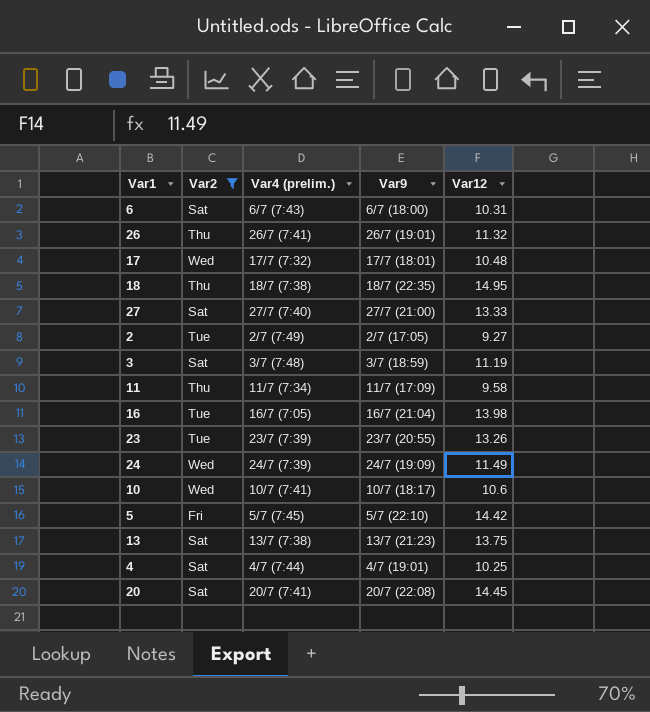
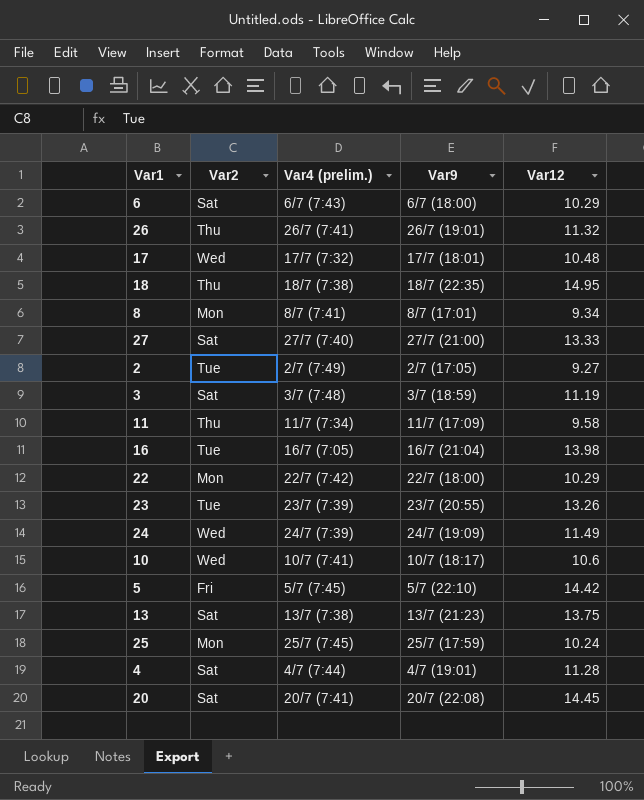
filter: Var2 != Mon -> none
6 | Var12: 10.31 -> 10.29
4 | Var12: 10.25 -> 11.28

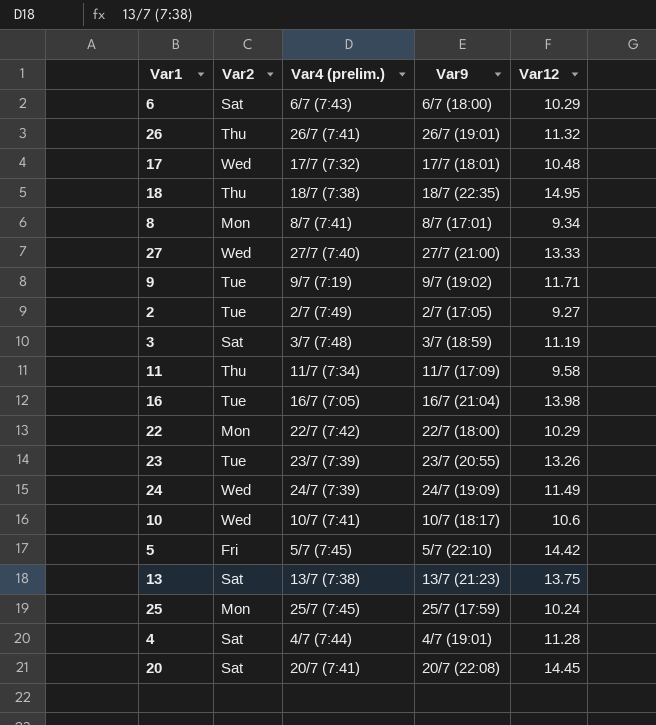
27 | Var2: Sat -> Wed
row 9: none -> Tue | 9/7 (7:19) | 9/7 (19:02) | 11.71

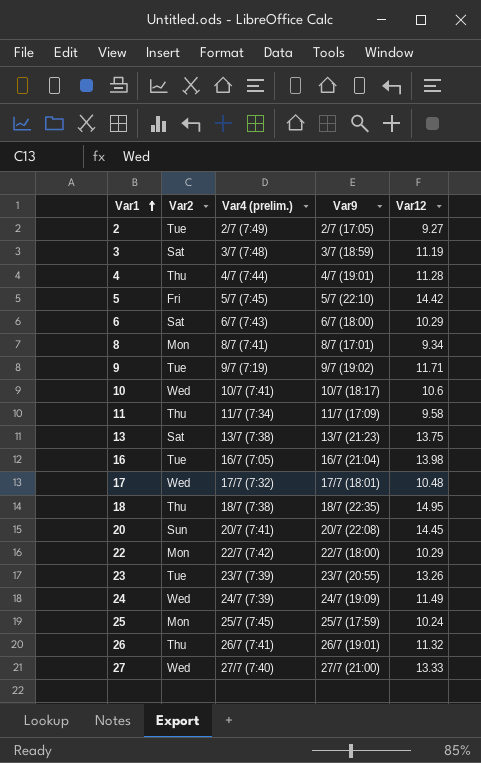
row order: none -> Var1 ascending
4 | Var2: Sat -> Thu
20 | Var2: Sat -> Sun

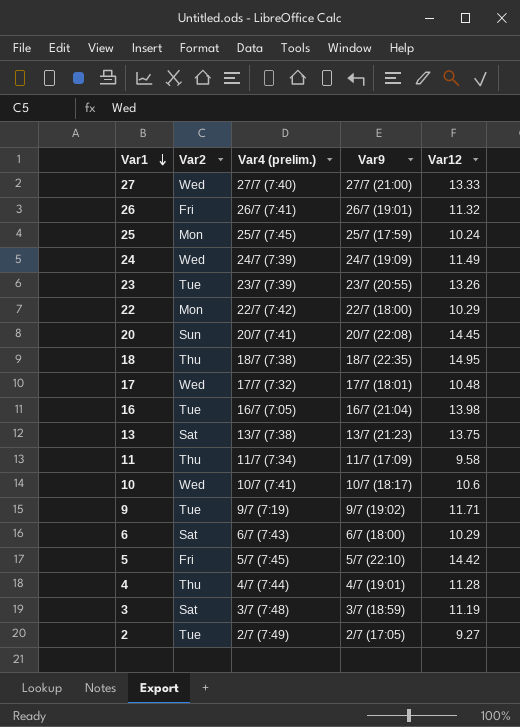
row order: Var1 ascending -> Var1 descending
row 8: Mon | 8/7 (7:41) | 8/7 (17:01) | 9.34 -> none
26 | Var2: Thu -> Fri

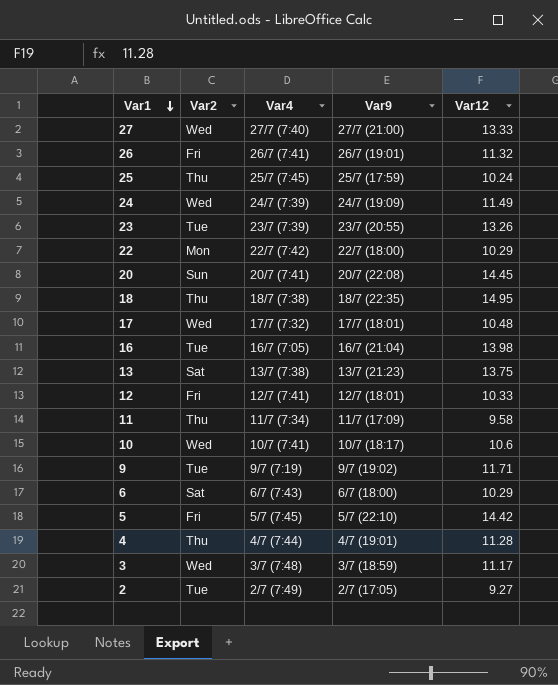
column name: Var4 (prelim.) -> Var4
25 | Var2: Mon -> Thu
row 12: none -> Fri | 12/7 (7:41) | 12/7 (18:01) | 10.33
3 | Var2: Sat -> Wed
3 | Var12: 11.19 -> 11.17

